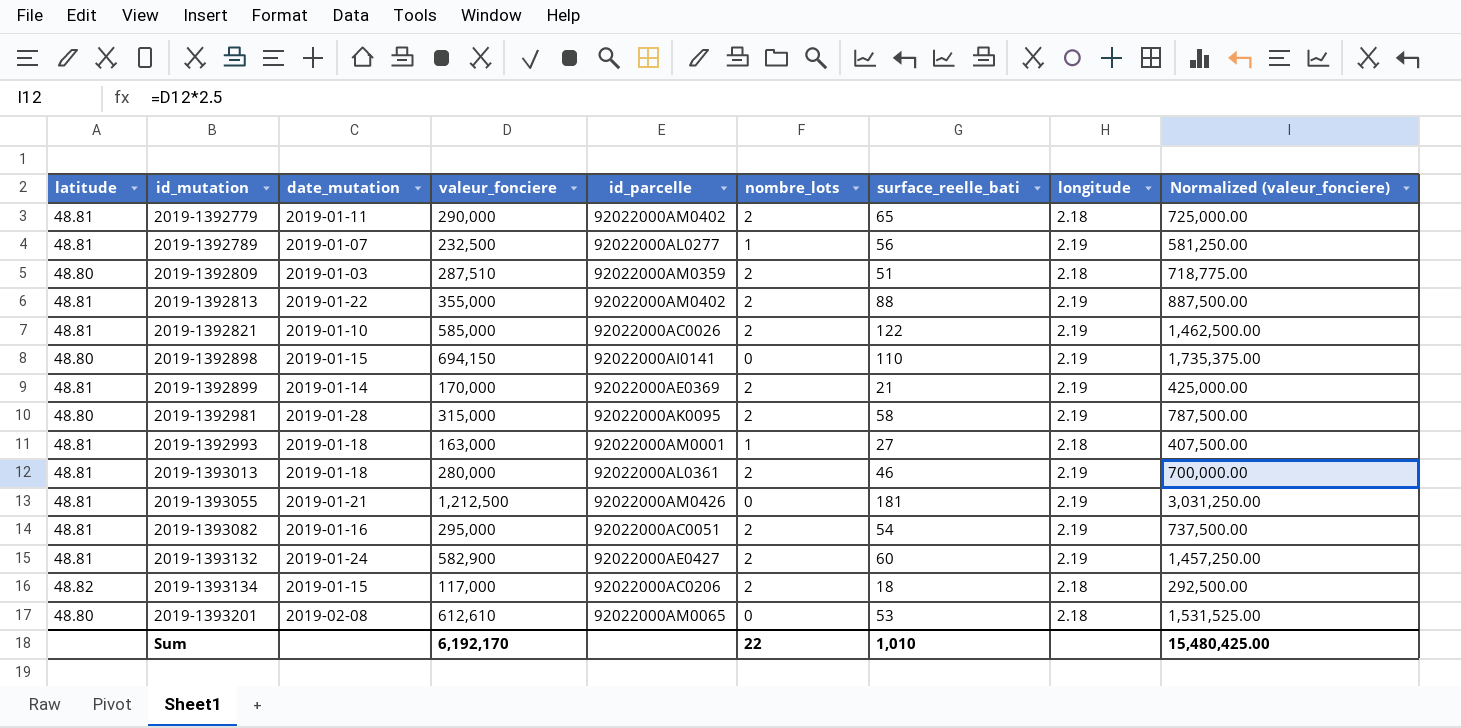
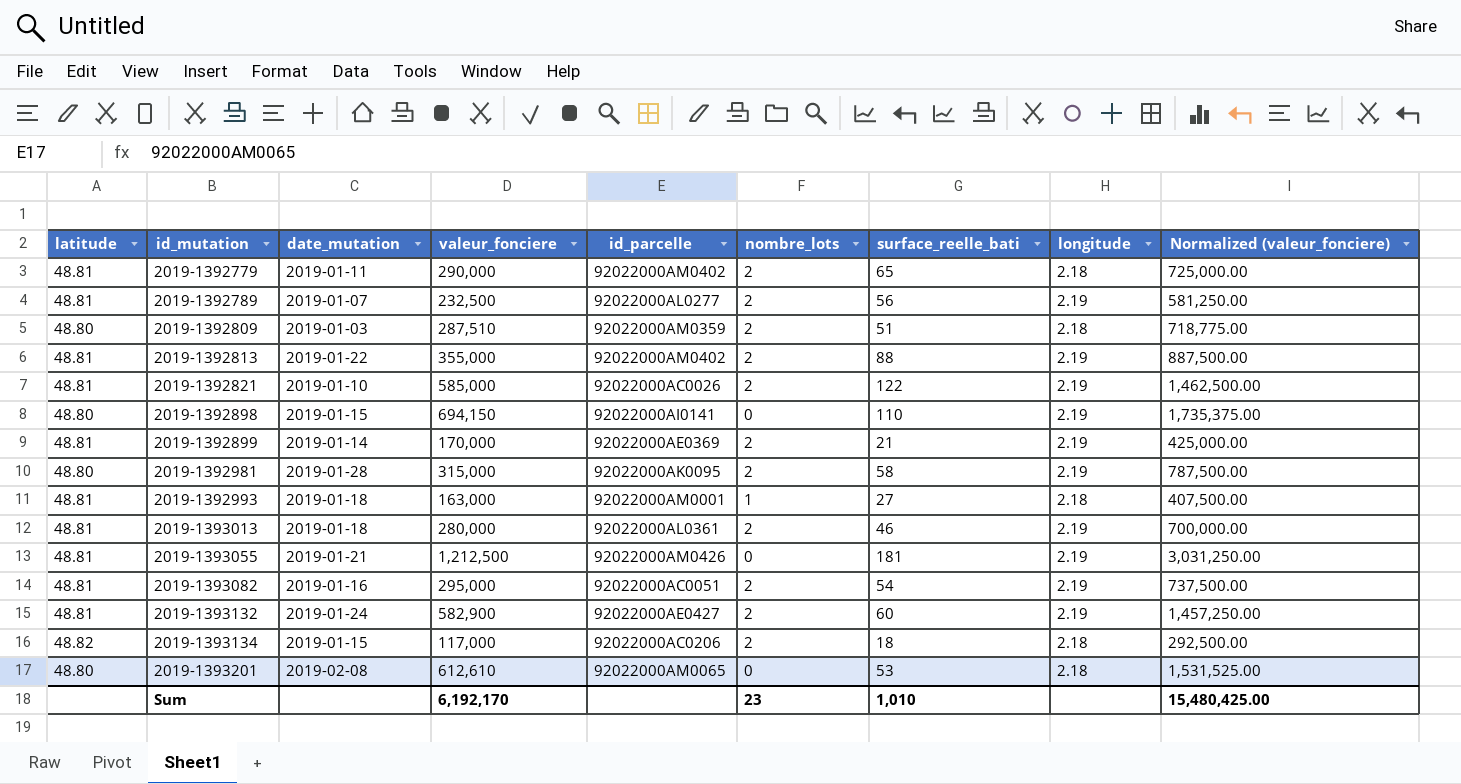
2019-1392789 | nombre_lots: 1 -> 2
Sum | nombre_lots: 22 -> 23

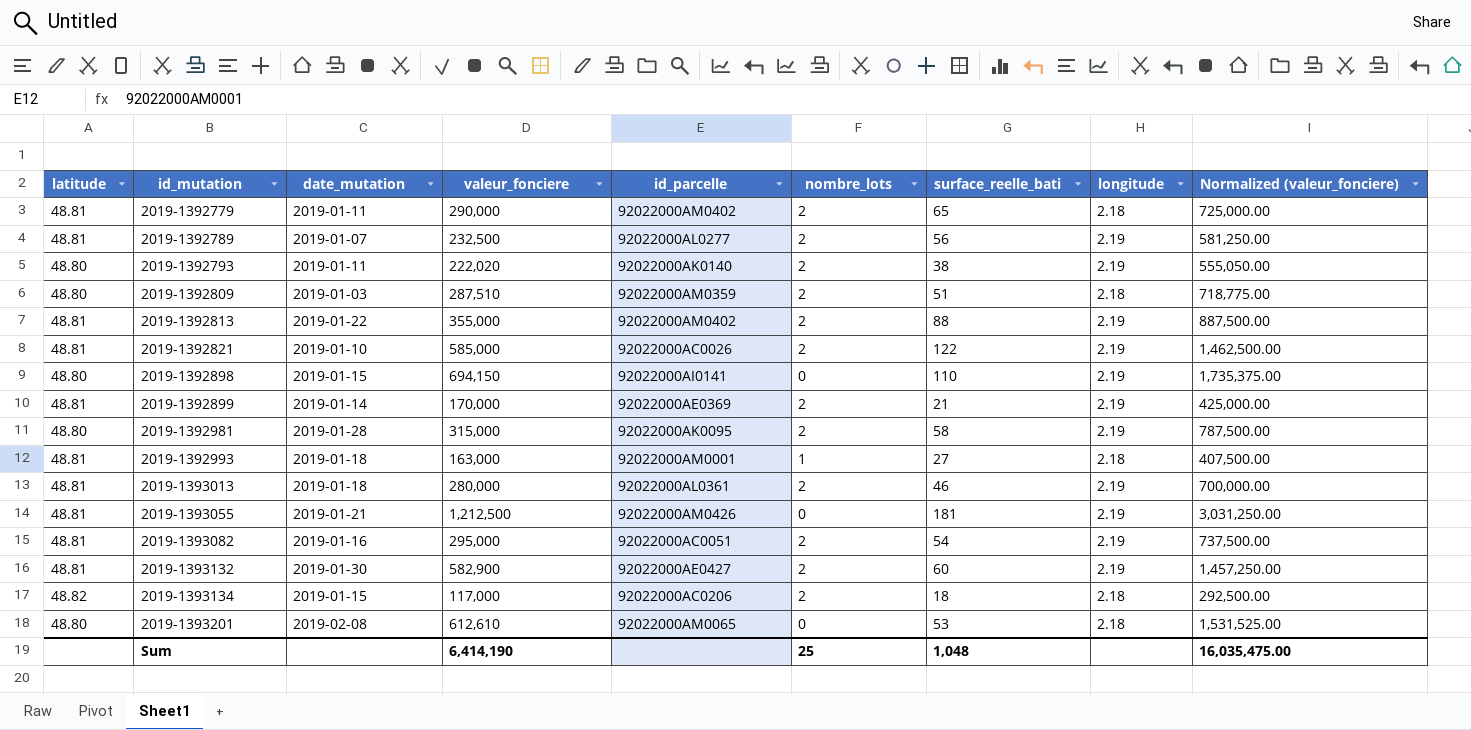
row 2019-1392793: none -> 48.80 | 2019-01-11 | 222,020 | 92022000AK0140 | 2 | 38 | 2.19 | 555,050.00
2019-1393132 | date_mutation: 2019-01-24 -> 2019-01-30
Sum | valeur_fonciere: 6,192,170 -> 6,414,190
Sum | nombre_lots: 23 -> 25
Sum | surface_reelle_bati: 1,010 -> 1,048
Sum | Normalized (valeur_fonciere): 15,480,425.00 -> 16,035,475.00

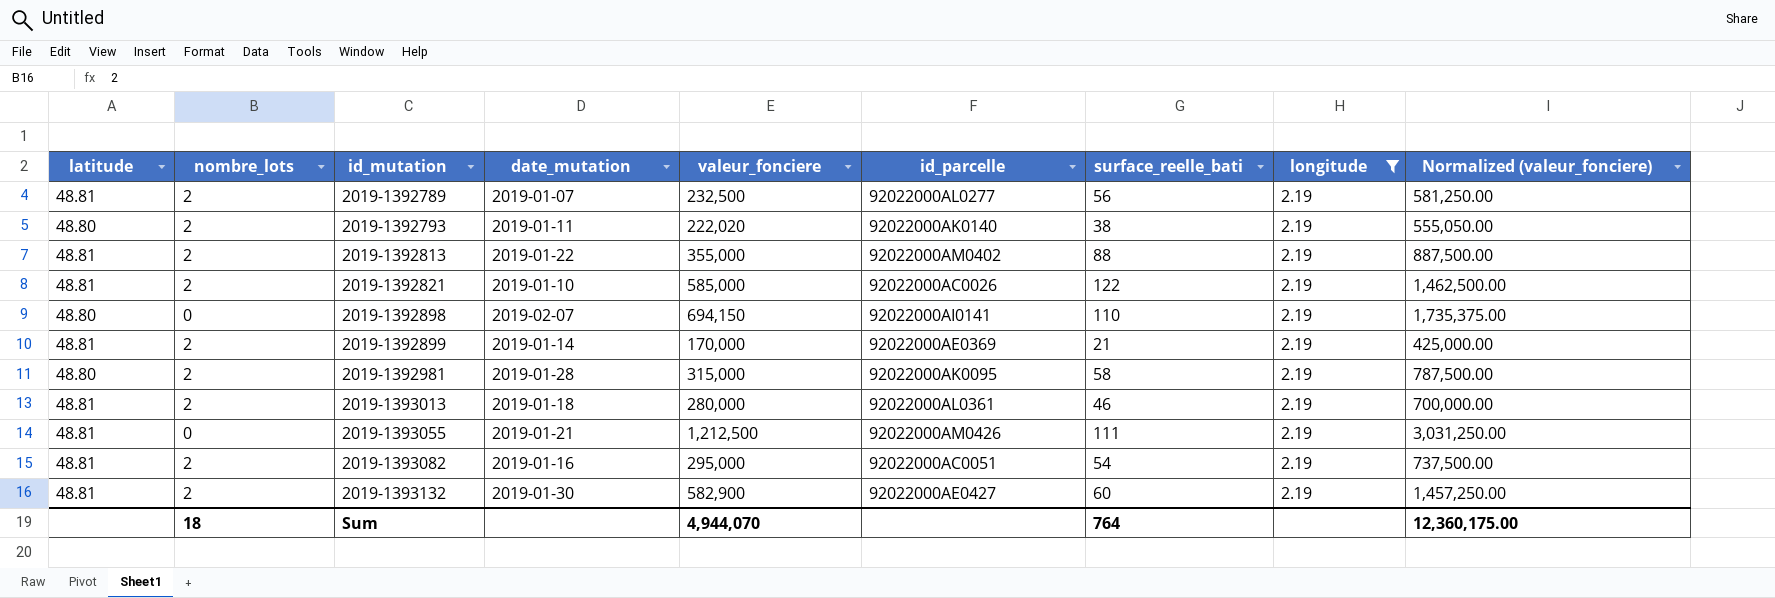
filter: none -> longitude = 2.19
column nombre_lots | position: 6 -> 2
2019-1392898 | date_mutation: 2019-01-15 -> 2019-02-07
2019-1393055 | surface_reelle_bati: 181 -> 111
Sum | nombre_lots: 25 -> 18
Sum | valeur_fonciere: 6,414,190 -> 4,944,070
Sum | surface_reelle_bati: 1,048 -> 764
Sum | Normalized (valeur_fonciere): 16,035,475.00 -> 12,360,175.00

